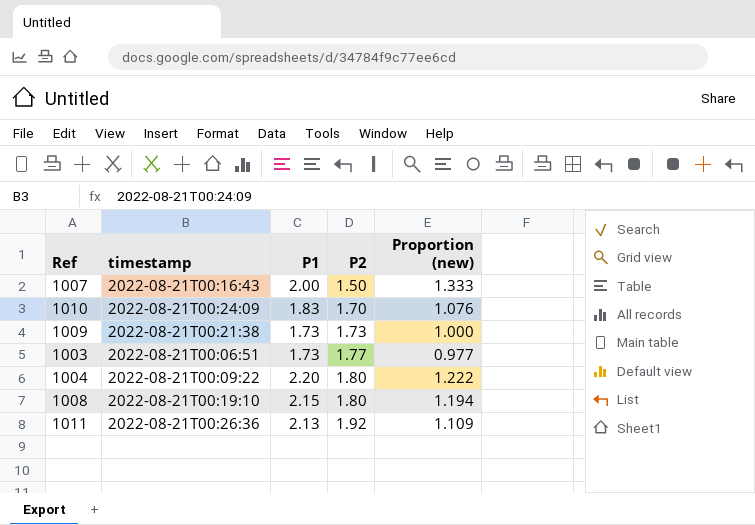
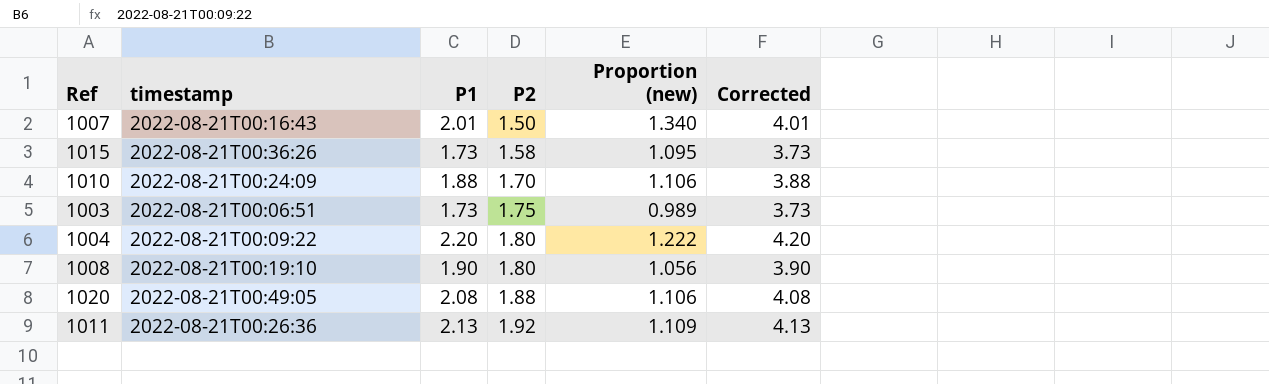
column Corrected | formula: none -> [P1] + 2
row 1009: 2022-08-21T00:21:38 | 1.73 | 1.73 | 1.000 -> none
1007 | P1: 2.00 -> 2.01
1007 | Proportion (new): 1.333 -> 1.340
row 1015: none -> 2022-08-21T00:36:26 | 1.73 | 1.58 | 1.095 | 3.73
1010 | P1: 1.83 -> 1.88
1010 | Proportion (new): 1.076 -> 1.106
1003 | P2: 1.77 -> 1.75
1003 | Proportion (new): 0.977 -> 0.989
1008 | P1: 2.15 -> 1.90
1008 | Proportion (new): 1.194 -> 1.056
row 1020: none -> 2022-08-21T00:49:05 | 2.08 | 1.88 | 1.106 | 4.08

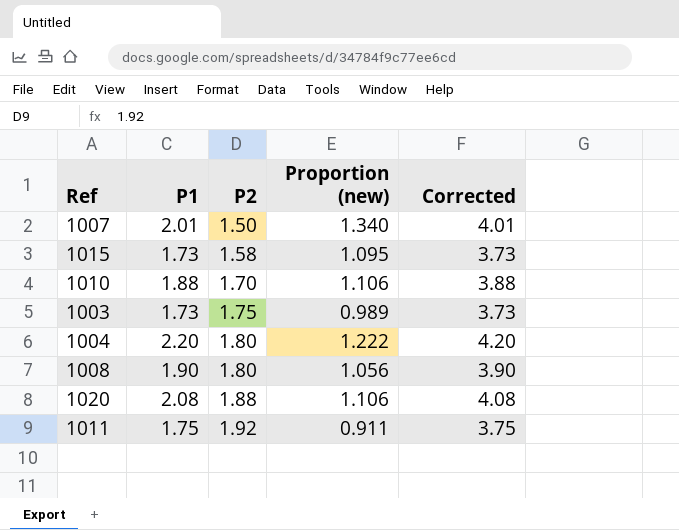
column timestamp | position: 2 -> none
1011 | P1: 2.13 -> 1.75
1011 | Proportion (new): 1.109 -> 0.911
1011 | Corrected: 4.13 -> 3.75

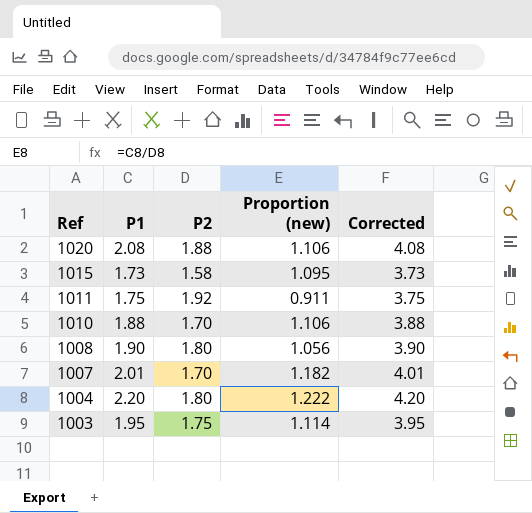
row order: P2 ascending -> Ref descending
1007 | P2: 1.50 -> 1.70
1007 | Proportion (new): 1.340 -> 1.182
1003 | P1: 1.73 -> 1.95
1003 | Proportion (new): 0.989 -> 1.114
1003 | Corrected: 3.73 -> 3.95

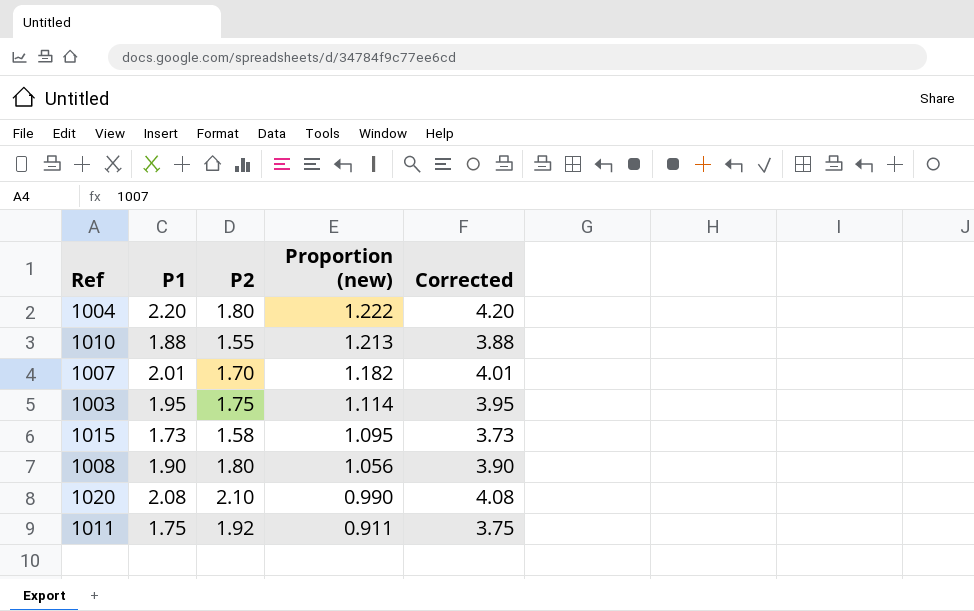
row order: Ref descending -> Proportion (new) descending
1010 | P2: 1.70 -> 1.55
1010 | Proportion (new): 1.106 -> 1.213
1020 | P2: 1.88 -> 2.10
1020 | Proportion (new): 1.106 -> 0.990

